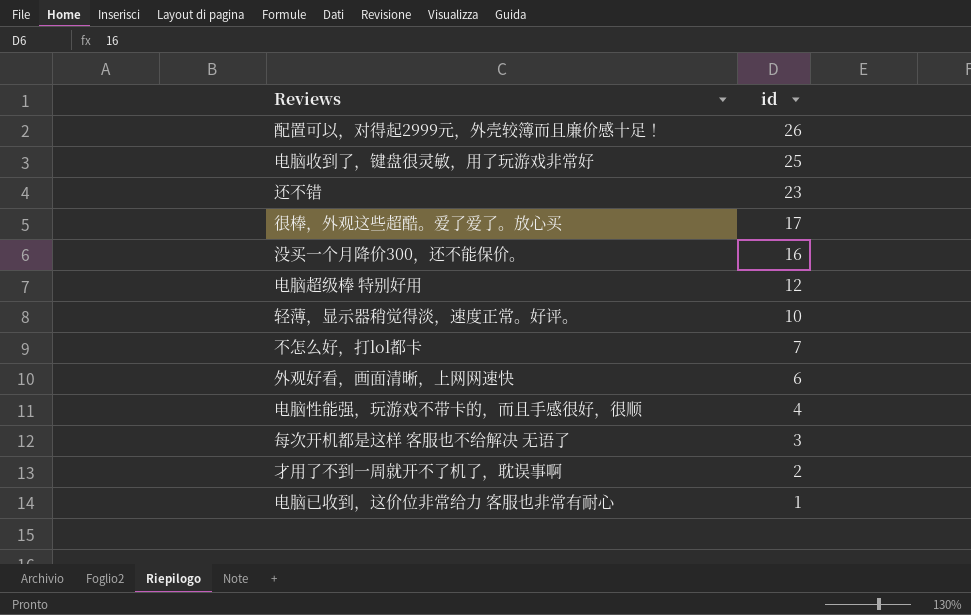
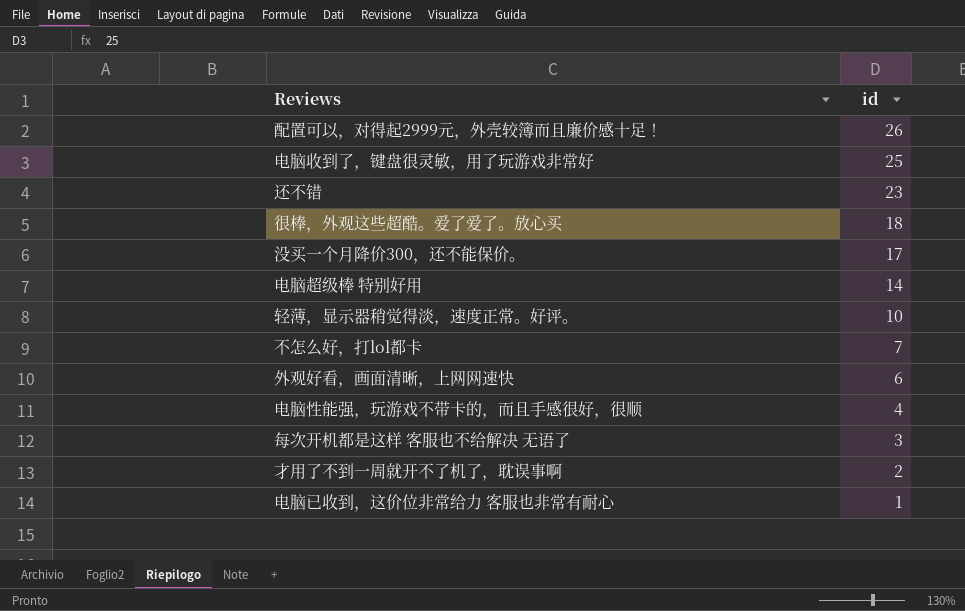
很棒，外观这些超酷。爱了爱了。放心买 | id: 17 -> 18
没买一个月降价300，还不能保价。 | id: 16 -> 17
电脑超级棒 特别好用 | id: 12 -> 14

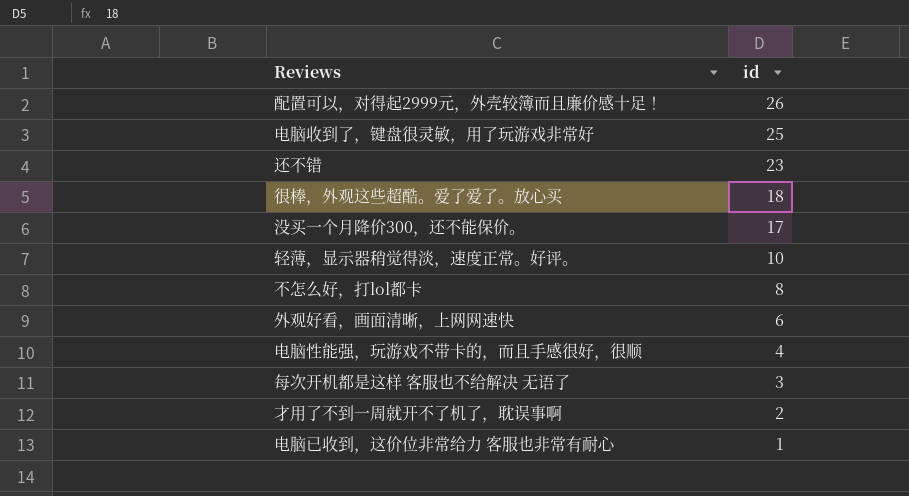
row 电脑超级棒 特别好用: 14 -> none
不怎么好，打lol都卡 | id: 7 -> 8

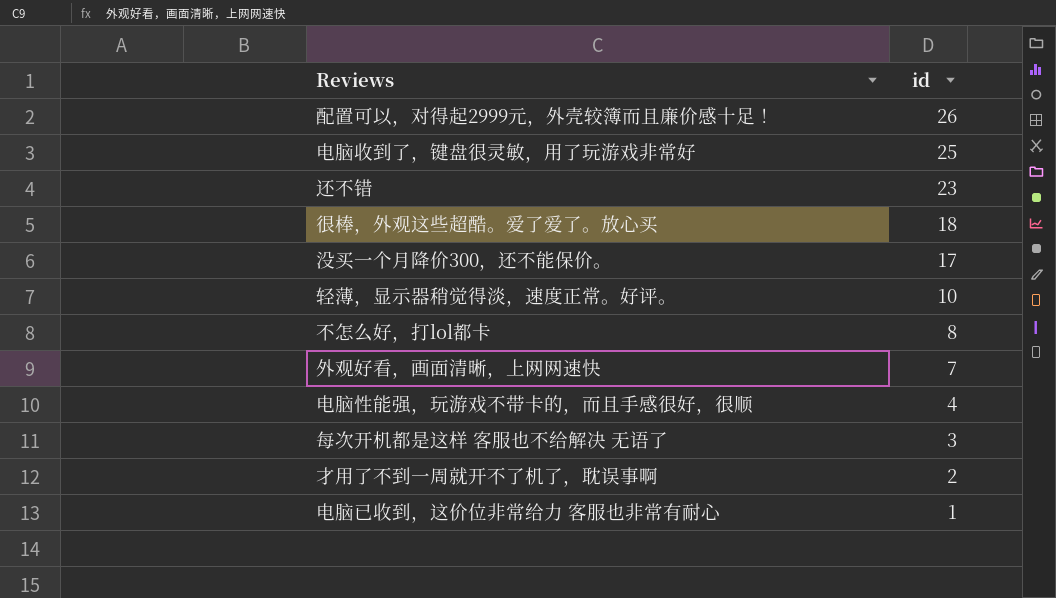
外观好看，画面清晰，上网网速快 | id: 6 -> 7

